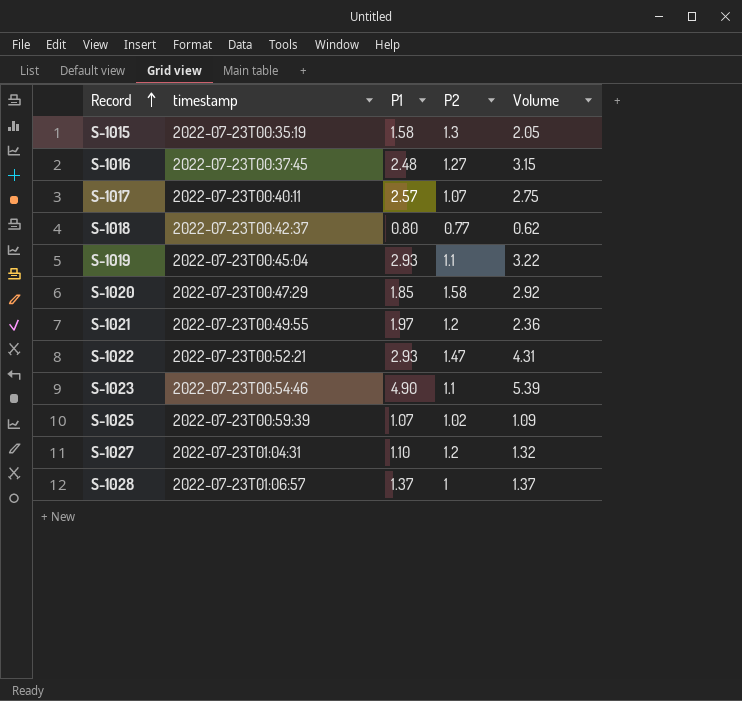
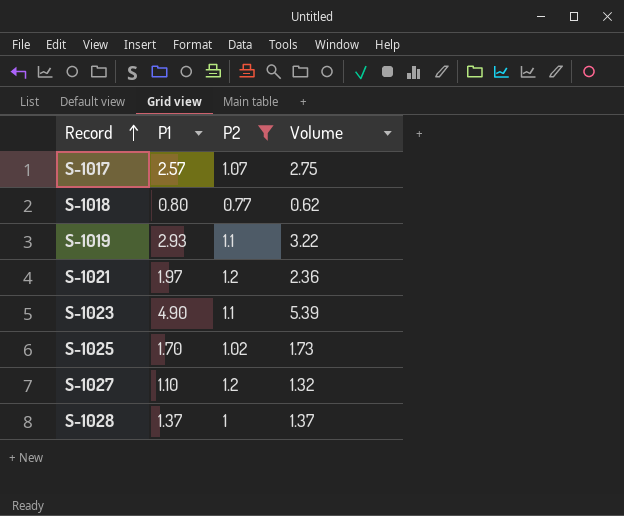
filter: none -> P2 <= 1.2
column timestamp | position: 2 -> none
S-1025 | P1: 1.07 -> 1.70
S-1025 | Volume: 1.09 -> 1.73

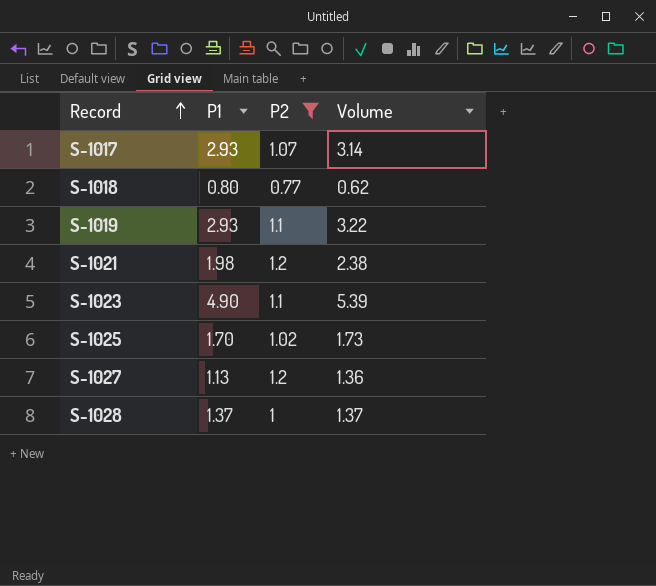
S-1017 | P1: 2.57 -> 2.93
S-1017 | Volume: 2.75 -> 3.14
S-1021 | P1: 1.97 -> 1.98
S-1021 | Volume: 2.36 -> 2.38
S-1027 | P1: 1.10 -> 1.13
S-1027 | Volume: 1.32 -> 1.36

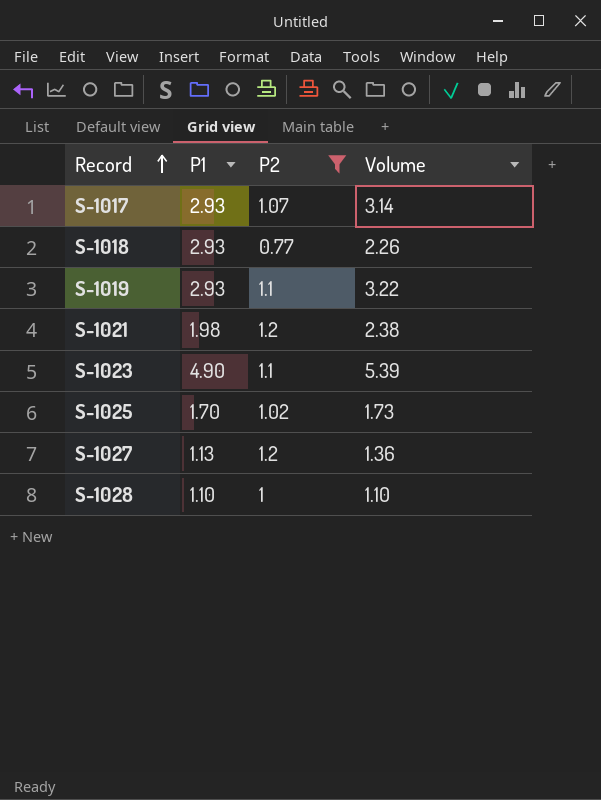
S-1018 | P1: 0.80 -> 2.93
S-1018 | Volume: 0.62 -> 2.26
S-1028 | P1: 1.37 -> 1.10
S-1028 | Volume: 1.37 -> 1.10

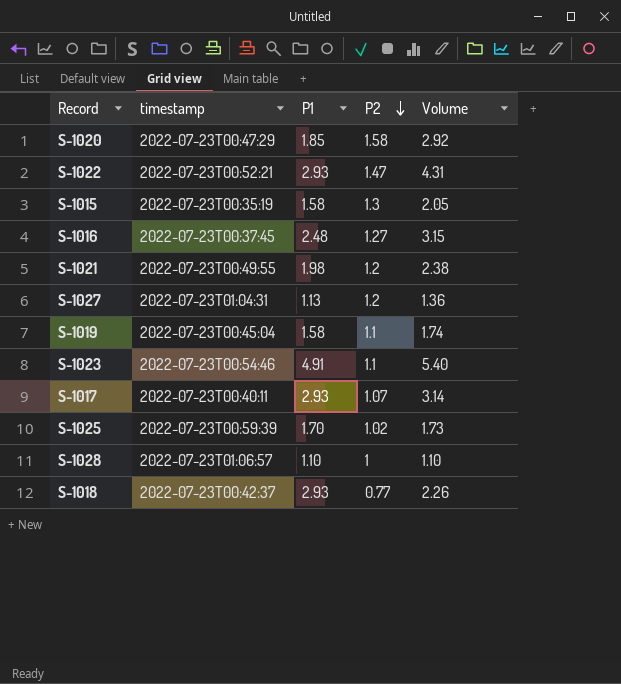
filter: P2 <= 1.2 -> none
row order: Record ascending -> P2 descending
column timestamp | position: none -> 2
S-1019 | P1: 2.93 -> 1.58
S-1019 | Volume: 3.22 -> 1.74
S-1023 | P1: 4.90 -> 4.91
S-1023 | Volume: 5.39 -> 5.40

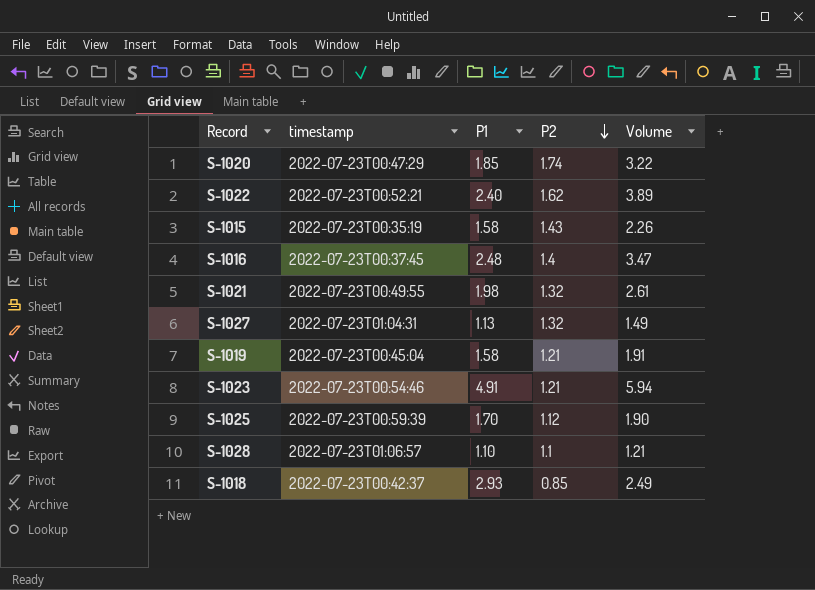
row S-1017: 2022-07-23T00:40:11 | 2.93 | 1.07 | 3.14 -> none
S-1020 | P2: 1.58 -> 1.74
S-1020 | Volume: 2.92 -> 3.22
S-1022 | P1: 2.93 -> 2.40
S-1022 | P2: 1.47 -> 1.62
S-1022 | Volume: 4.31 -> 3.89
S-1015 | P2: 1.3 -> 1.43
S-1015 | Volume: 2.05 -> 2.26
S-1016 | P2: 1.27 -> 1.4
S-1016 | Volume: 3.15 -> 3.47
S-1021 | P2: 1.2 -> 1.32
S-1021 | Volume: 2.38 -> 2.61
S-1027 | P2: 1.2 -> 1.32
S-1027 | Volume: 1.36 -> 1.49
S-1019 | P2: 1.1 -> 1.21
S-1019 | Volume: 1.74 -> 1.91
S-1023 | P2: 1.1 -> 1.21
S-1023 | Volume: 5.40 -> 5.94
S-1025 | P2: 1.02 -> 1.12
S-1025 | Volume: 1.73 -> 1.90
S-1028 | P2: 1 -> 1.1
S-1028 | Volume: 1.10 -> 1.21
S-1018 | P2: 0.77 -> 0.85
S-1018 | Volume: 2.26 -> 2.49

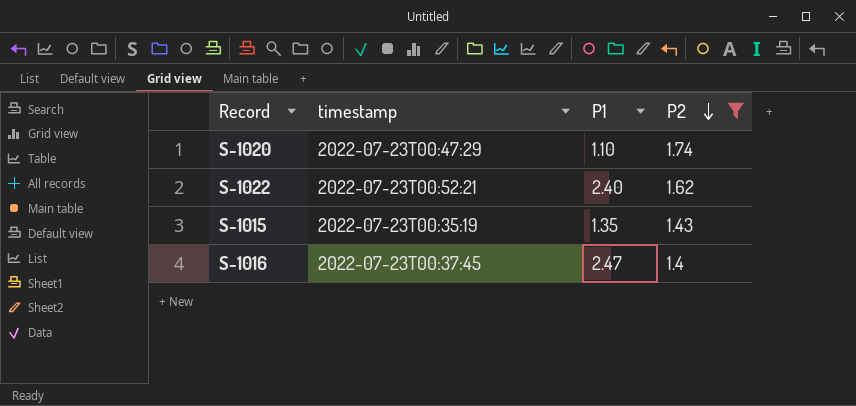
filter: none -> P2 >= 1.4
column Volume | formula: [P1] * [P2] -> none
S-1020 | P1: 1.85 -> 1.10
S-1015 | P1: 1.58 -> 1.35
S-1016 | P1: 2.48 -> 2.47

